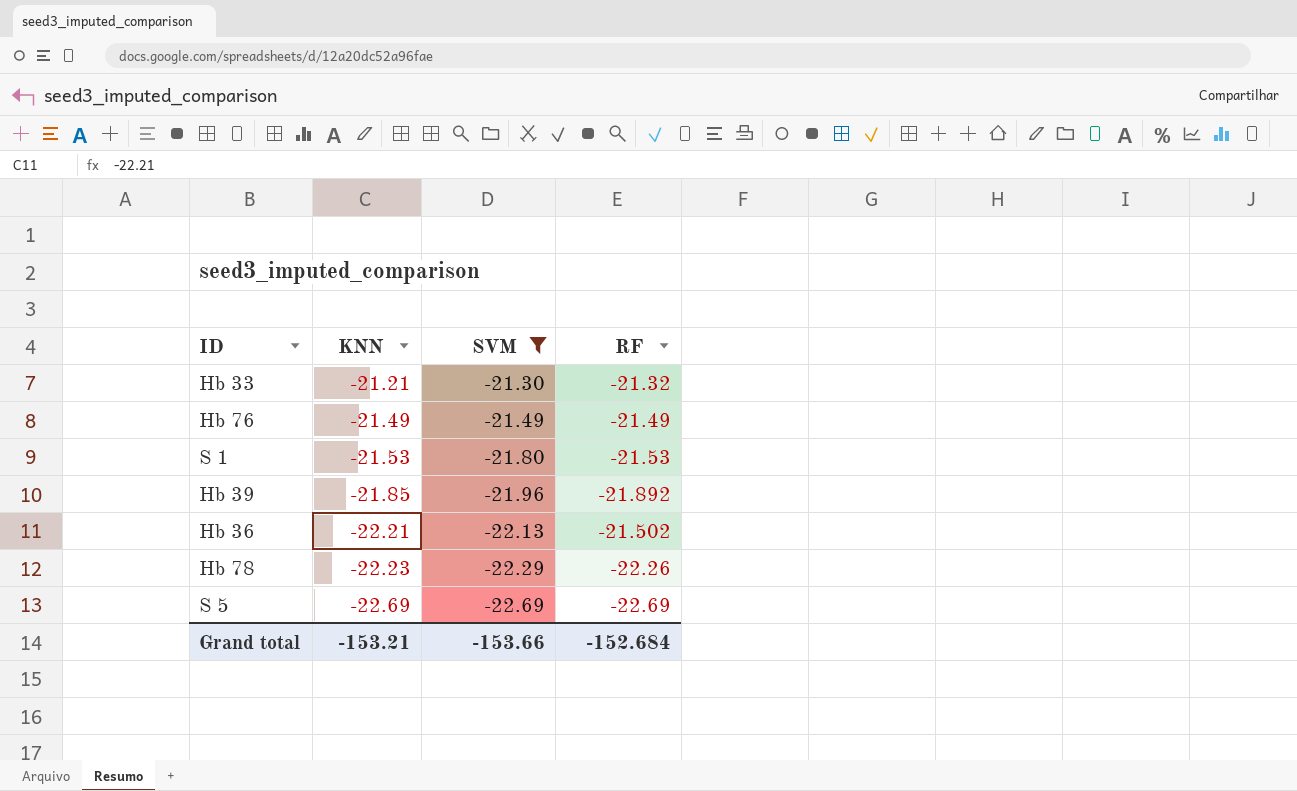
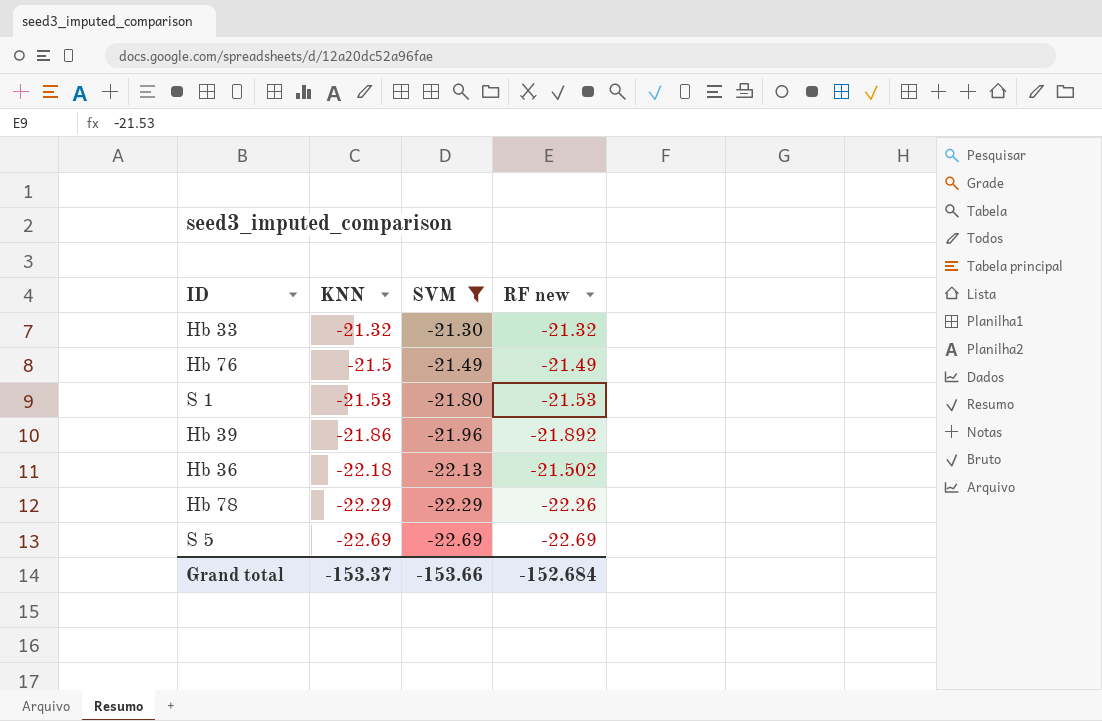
column name: RF -> RF new
Hb 33 | KNN: -21.21 -> -21.32
Hb 76 | KNN: -21.49 -> -21.5
Hb 39 | KNN: -21.85 -> -21.86
Hb 36 | KNN: -22.21 -> -22.18
Hb 78 | KNN: -22.23 -> -22.29
Grand total | KNN: -153.21 -> -153.37

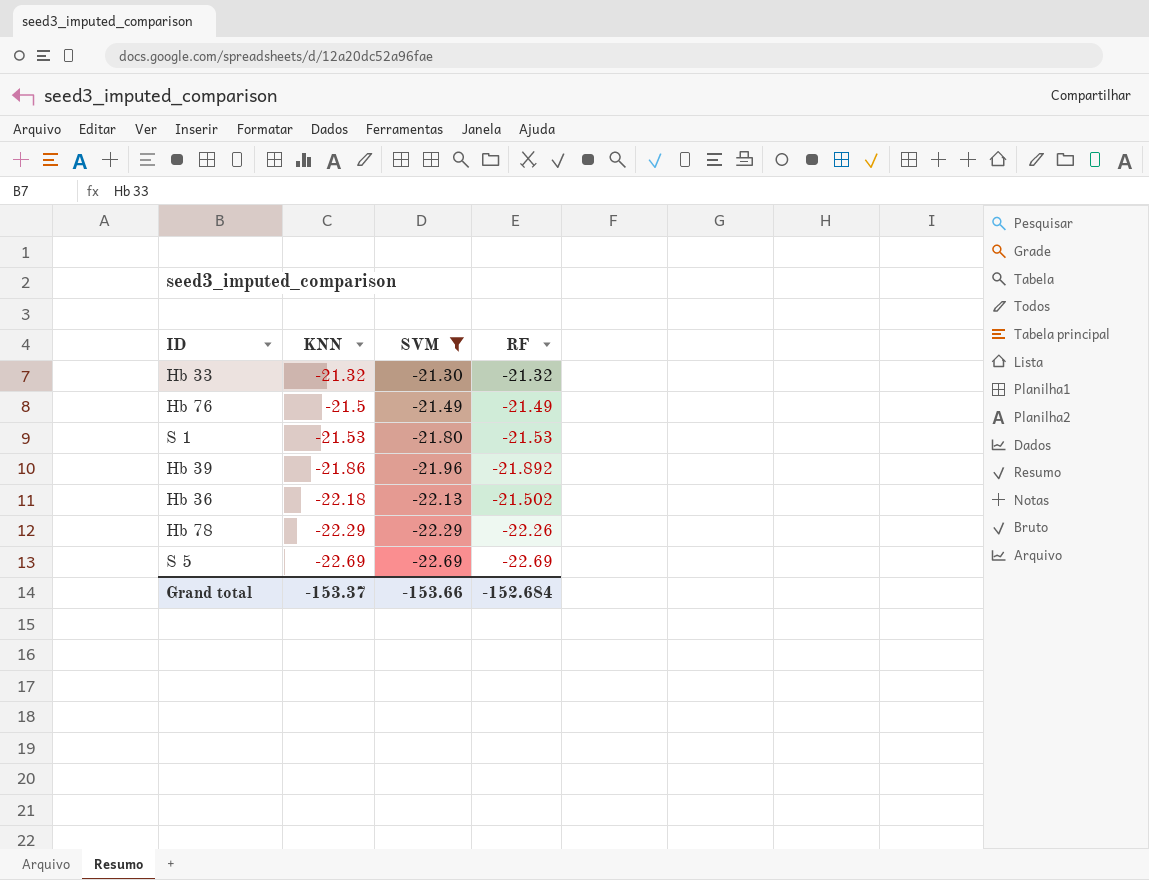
column name: RF new -> RF

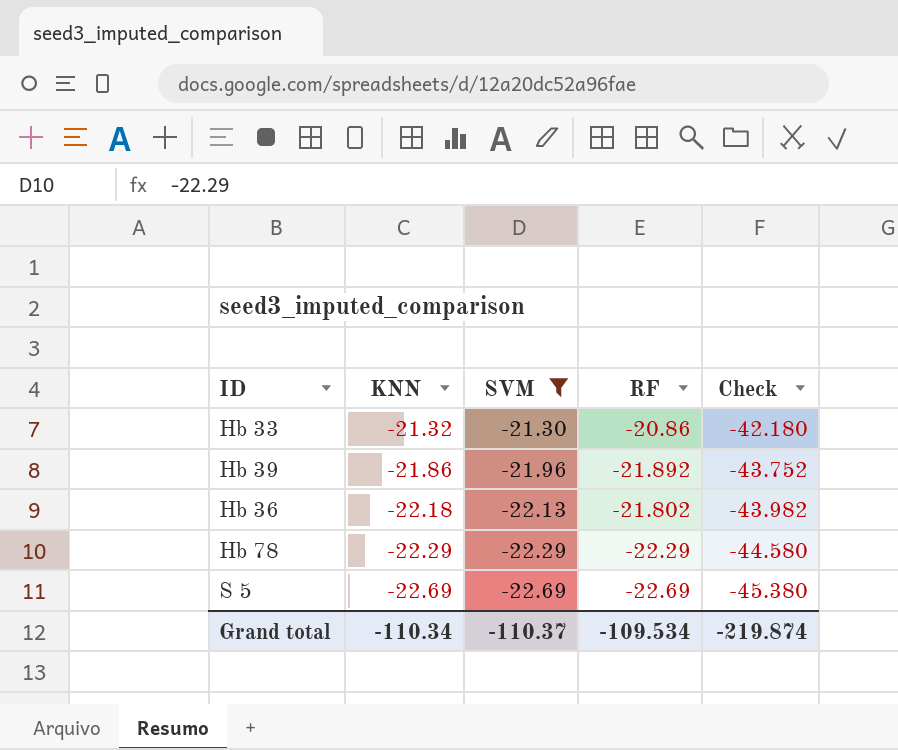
column Check | formula: none -> [KNN] + [RF]
row Hb 76: -21.5 | -21.49 | -21.49 -> none
row S 1: -21.53 | -21.80 | -21.53 -> none
Hb 33 | RF: -21.32 -> -20.86
Hb 36 | RF: -21.502 -> -21.802
Hb 78 | RF: -22.26 -> -22.29
Grand total | KNN: -153.37 -> -110.34
Grand total | SVM: -153.66 -> -110.37
Grand total | RF: -152.684 -> -109.534

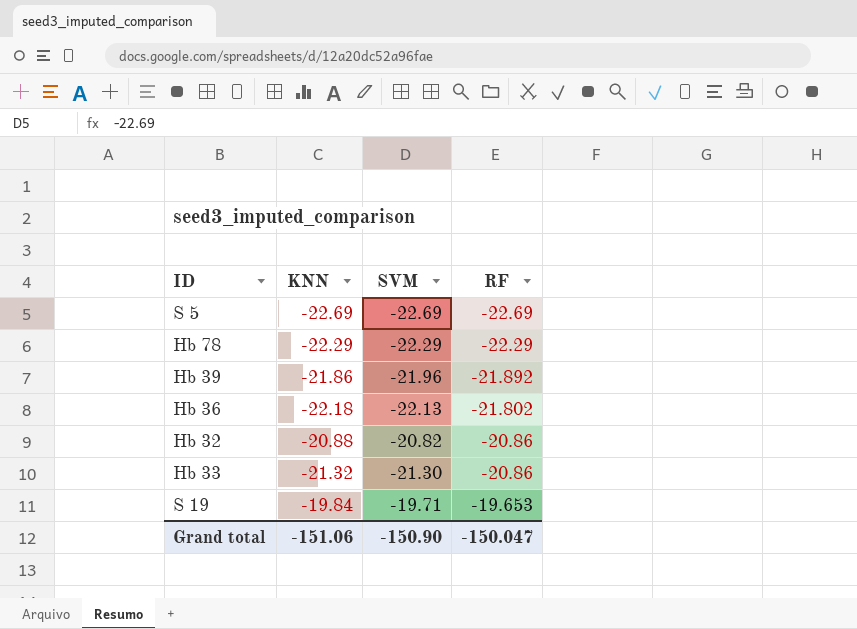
filter: SVM <= -21.30 -> none
row order: KNN descending -> RF ascending
column Check | formula: [KNN] + [RF] -> none
Grand total | KNN: -110.34 -> -151.06
Grand total | SVM: -110.37 -> -150.90
Grand total | RF: -109.534 -> -150.047

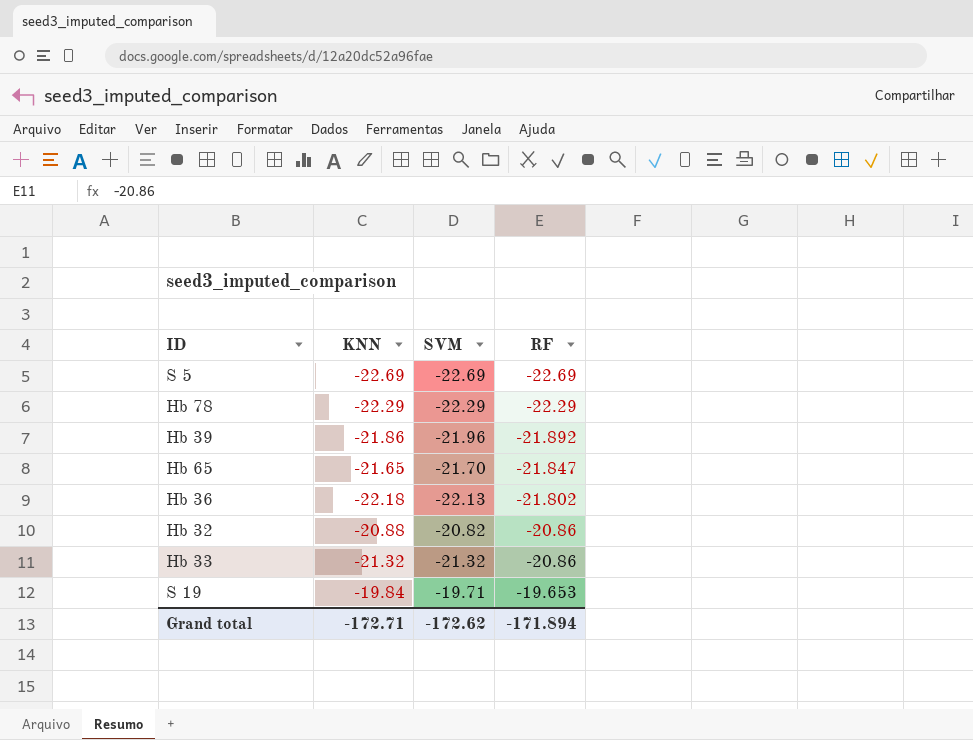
row Hb 65: none -> -21.65 | -21.70 | -21.847
Hb 33 | SVM: -21.30 -> -21.32
Grand total | KNN: -151.06 -> -172.71
Grand total | SVM: -150.90 -> -172.62
Grand total | RF: -150.047 -> -171.894

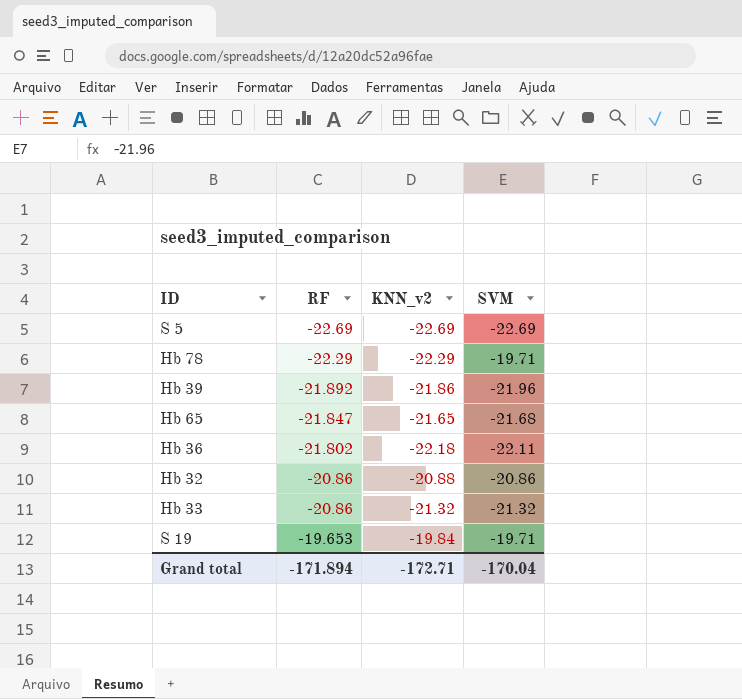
column RF | position: 4 -> 2
column name: KNN -> KNN_v2
Hb 78 | SVM: -22.29 -> -19.71
Hb 65 | SVM: -21.70 -> -21.68
Hb 36 | SVM: -22.13 -> -22.11
Hb 32 | SVM: -20.82 -> -20.86
Grand total | SVM: -172.62 -> -170.04

